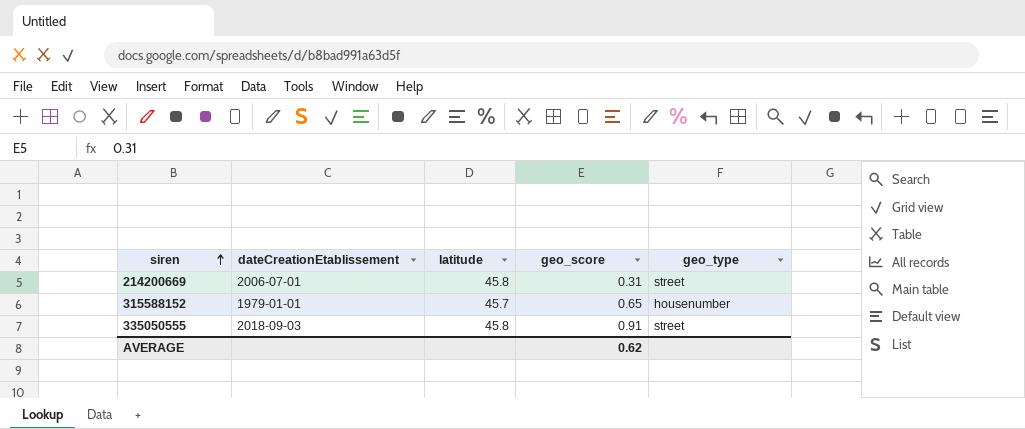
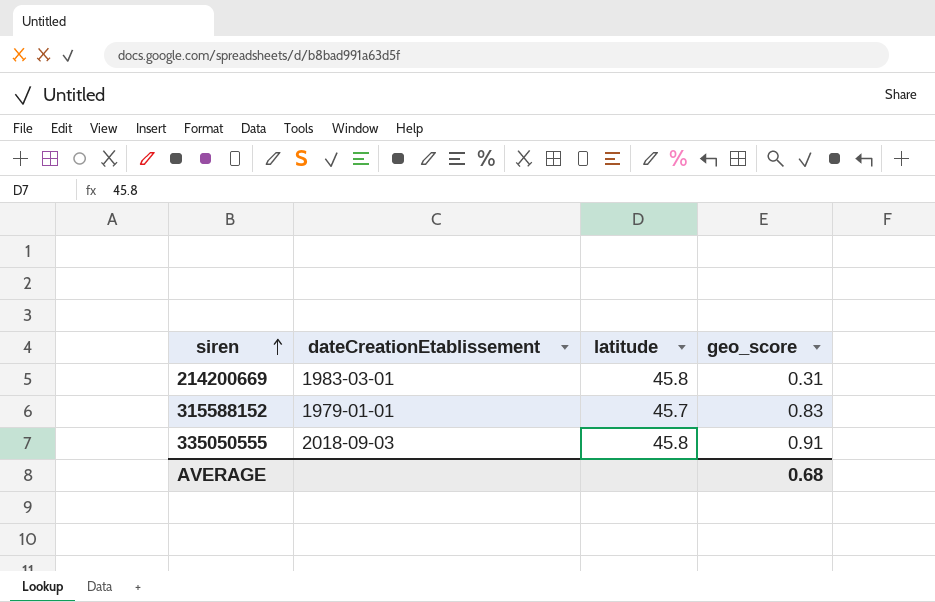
column geo_type | position: 5 -> none
214200669 | dateCreationEtablissement: 2006-07-01 -> 1983-03-01
315588152 | geo_score: 0.65 -> 0.83
AVERAGE | geo_score: 0.62 -> 0.68

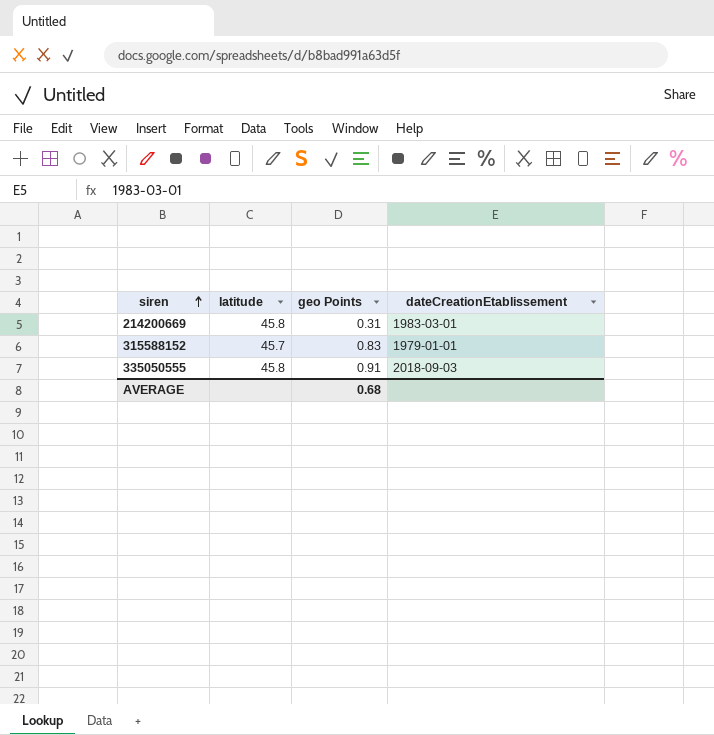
column name: geo_score -> geo Points
column dateCreationEtablissement | position: 2 -> 4

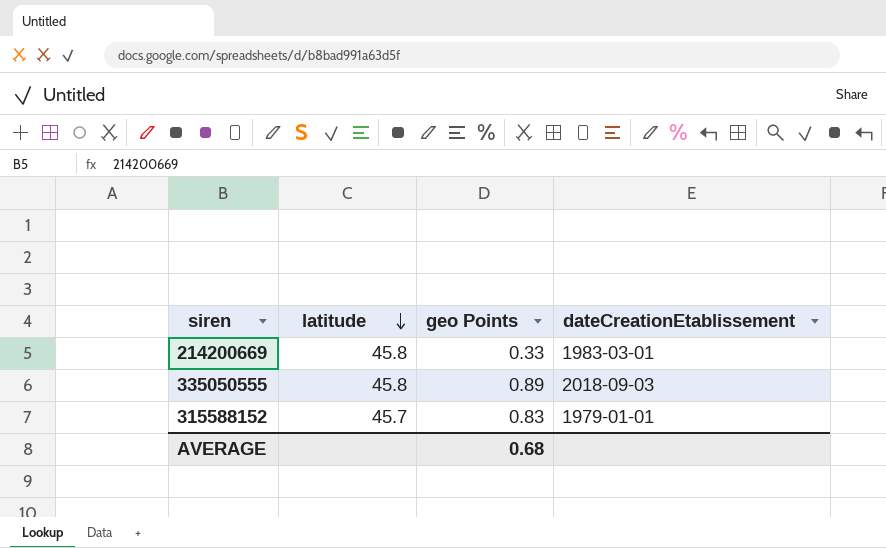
row order: siren ascending -> latitude descending
214200669 | geo Points: 0.31 -> 0.33
335050555 | geo Points: 0.91 -> 0.89

